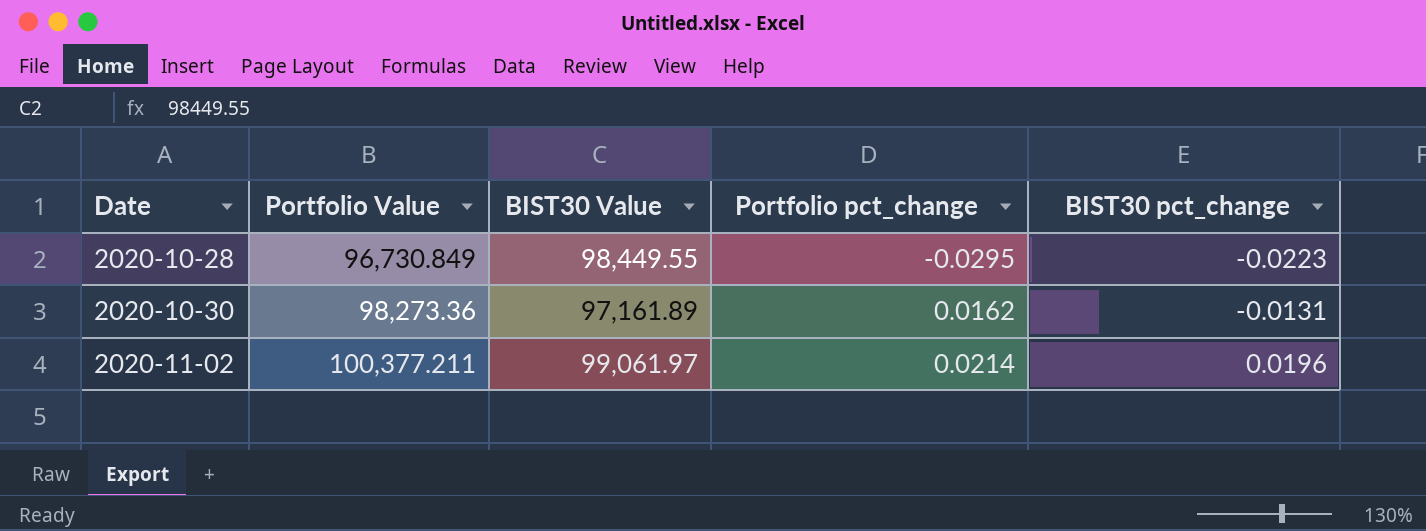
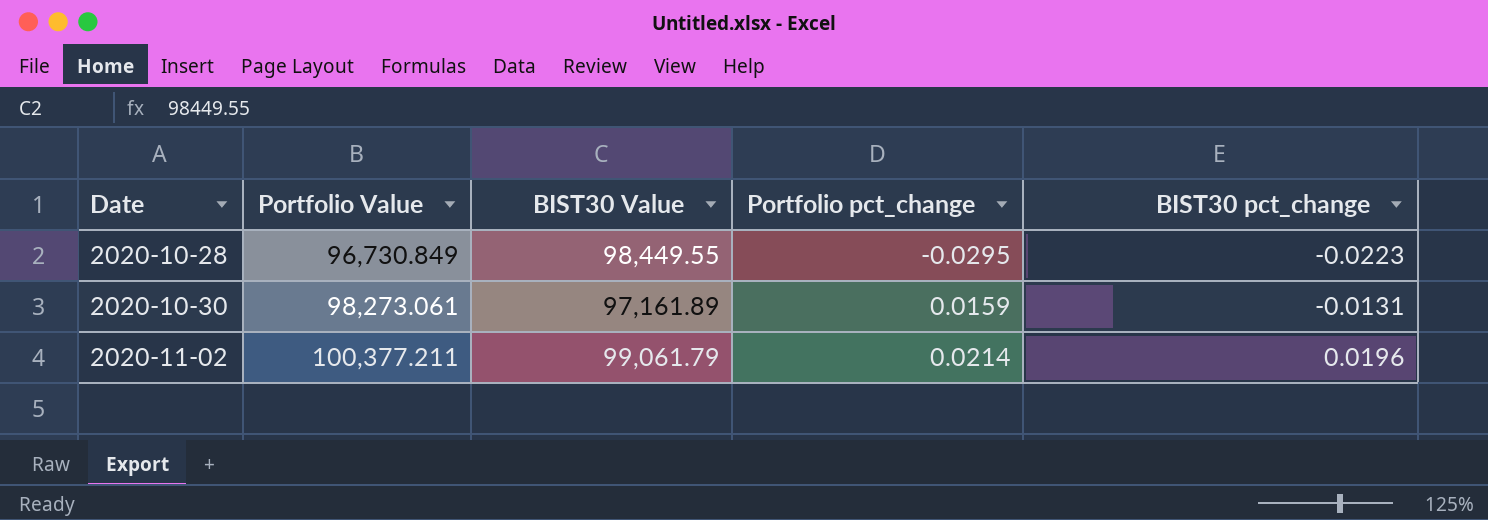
2020-10-30 | Portfolio Value: 98,273.36 -> 98,273.061
2020-10-30 | Portfolio pct_change: 0.0162 -> 0.0159
2020-11-02 | BIST30 Value: 99,061.97 -> 99,061.79

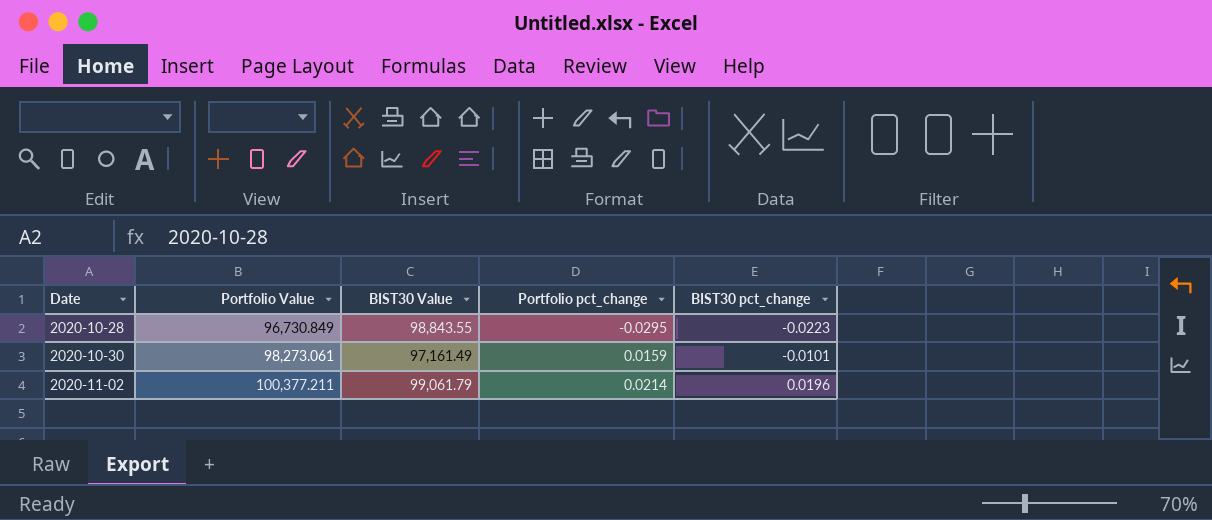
2020-10-28 | BIST30 Value: 98,449.55 -> 98,843.55
2020-10-30 | BIST30 Value: 97,161.89 -> 97,161.49
2020-10-30 | BIST30 pct_change: -0.0131 -> -0.0101

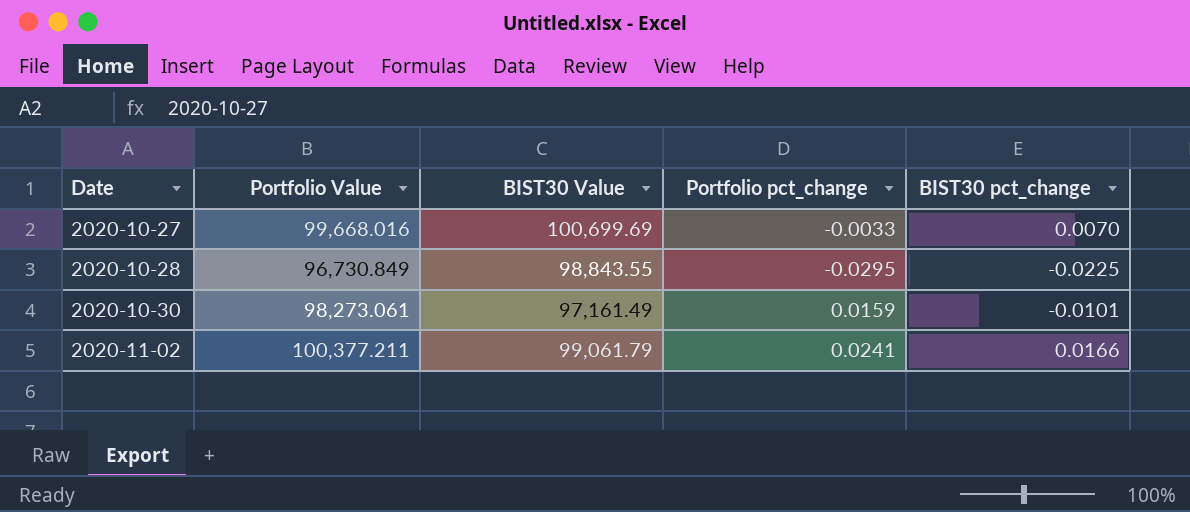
row 2020-10-27: none -> 99,668.016 | 100,699.69 | -0.0033 | 0.0070
2020-10-28 | BIST30 pct_change: -0.0223 -> -0.0225
2020-11-02 | Portfolio pct_change: 0.0214 -> 0.0241
2020-11-02 | BIST30 pct_change: 0.0196 -> 0.0166

